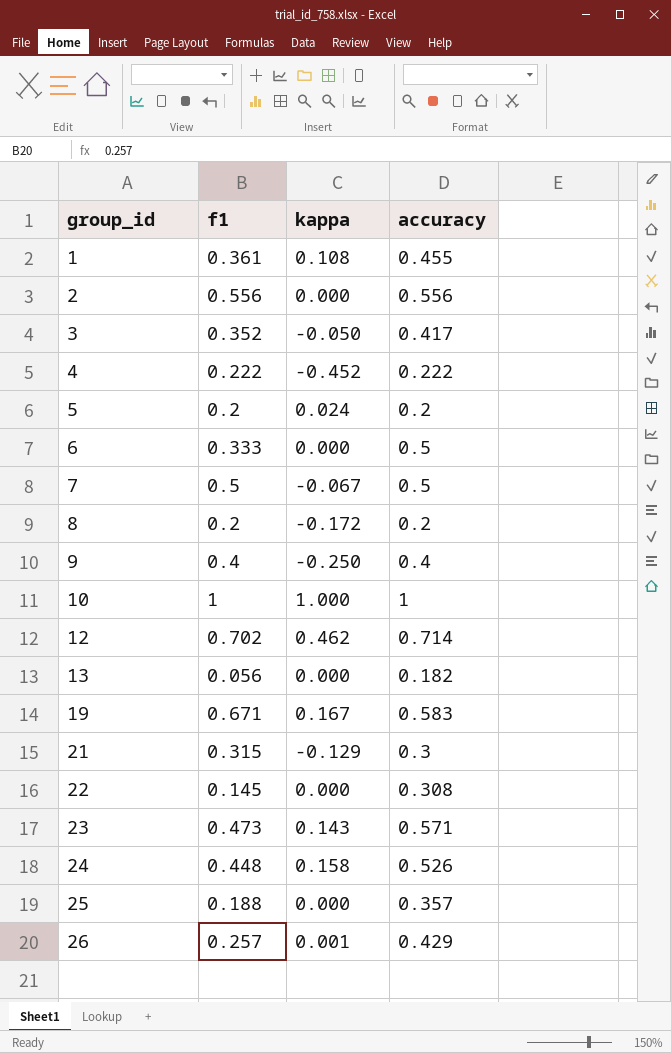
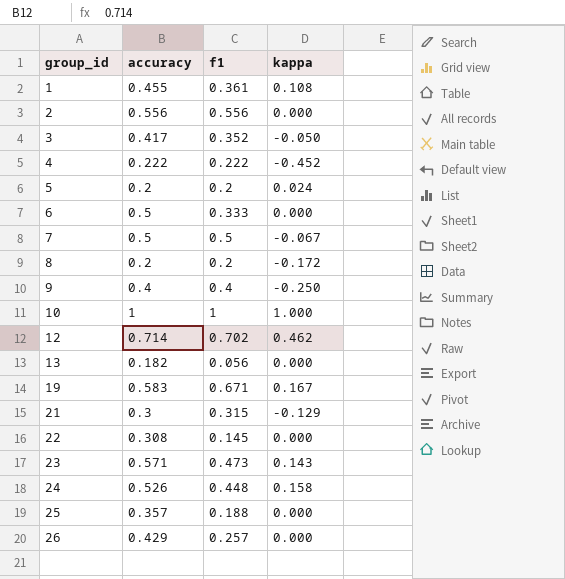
column accuracy | position: 4 -> 2
26 | kappa: 0.001 -> 0.000

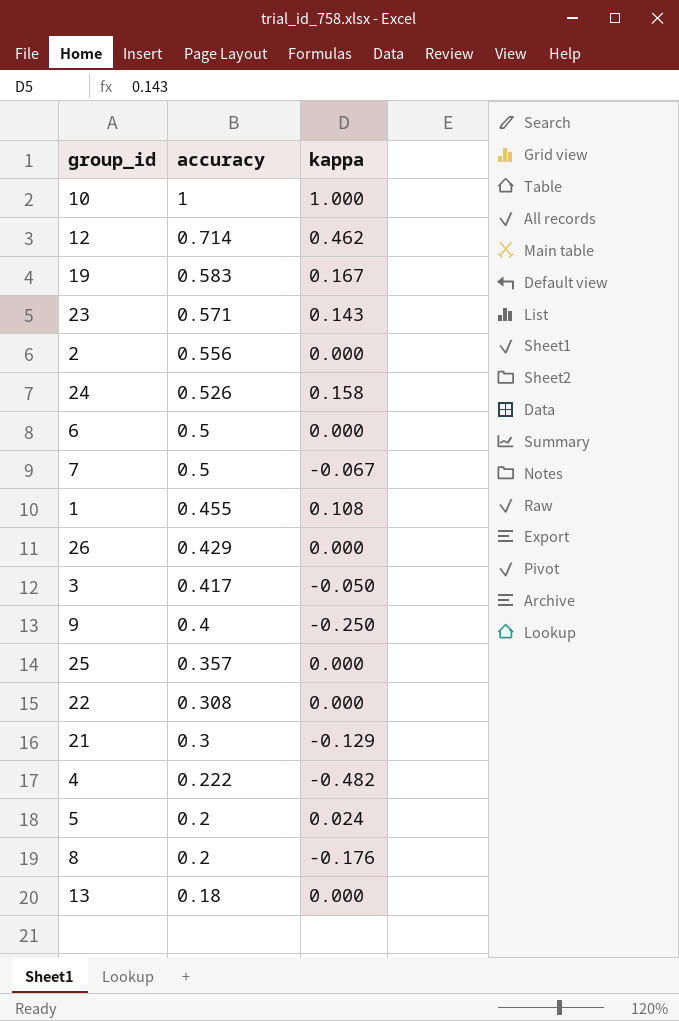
row order: group_id ascending -> accuracy descending
column f1 | position: 3 -> none
4 | kappa: -0.452 -> -0.482
8 | kappa: -0.172 -> -0.176
13 | accuracy: 0.182 -> 0.18

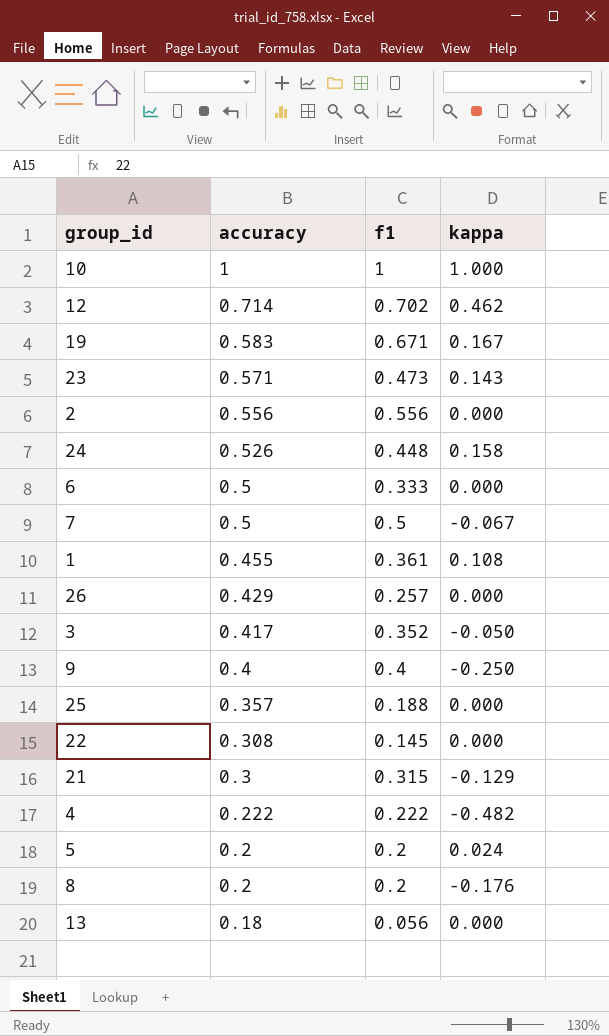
column f1 | position: none -> 3

